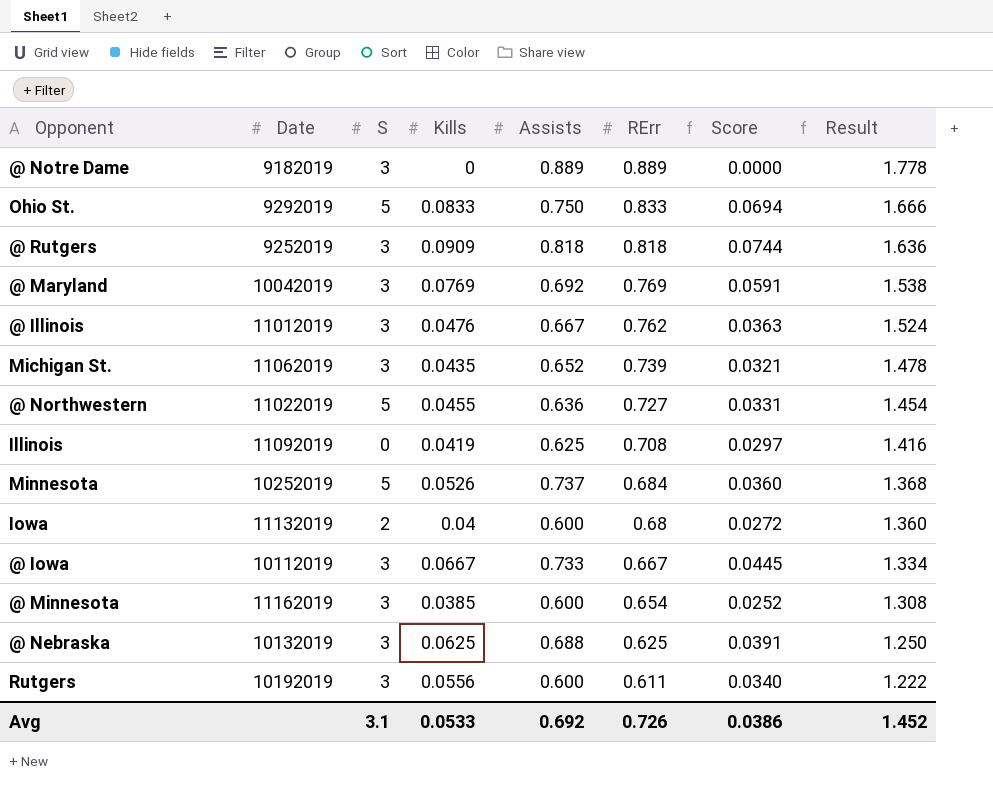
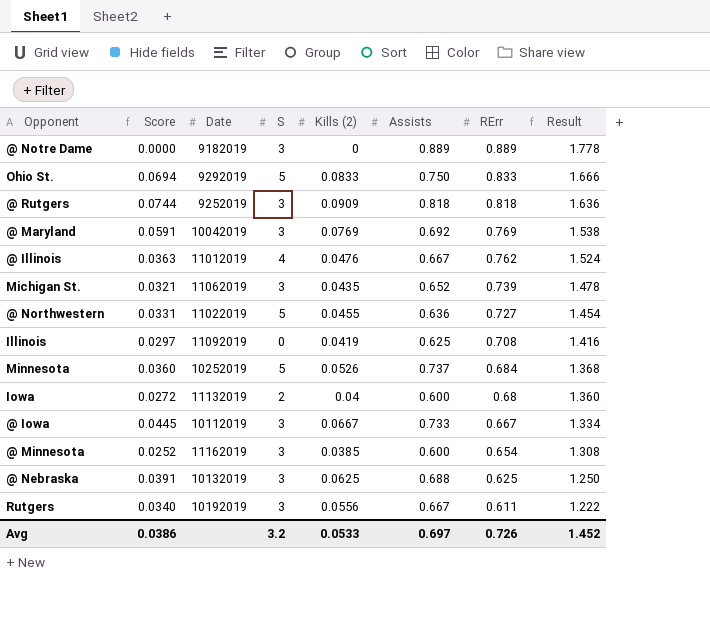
column Score | position: 7 -> 2
column name: Kills -> Kills (2)
@ Illinois | S: 3 -> 4
Rutgers | Assists: 0.600 -> 0.667
Avg | S: 3.1 -> 3.2
Avg | Assists: 0.692 -> 0.697

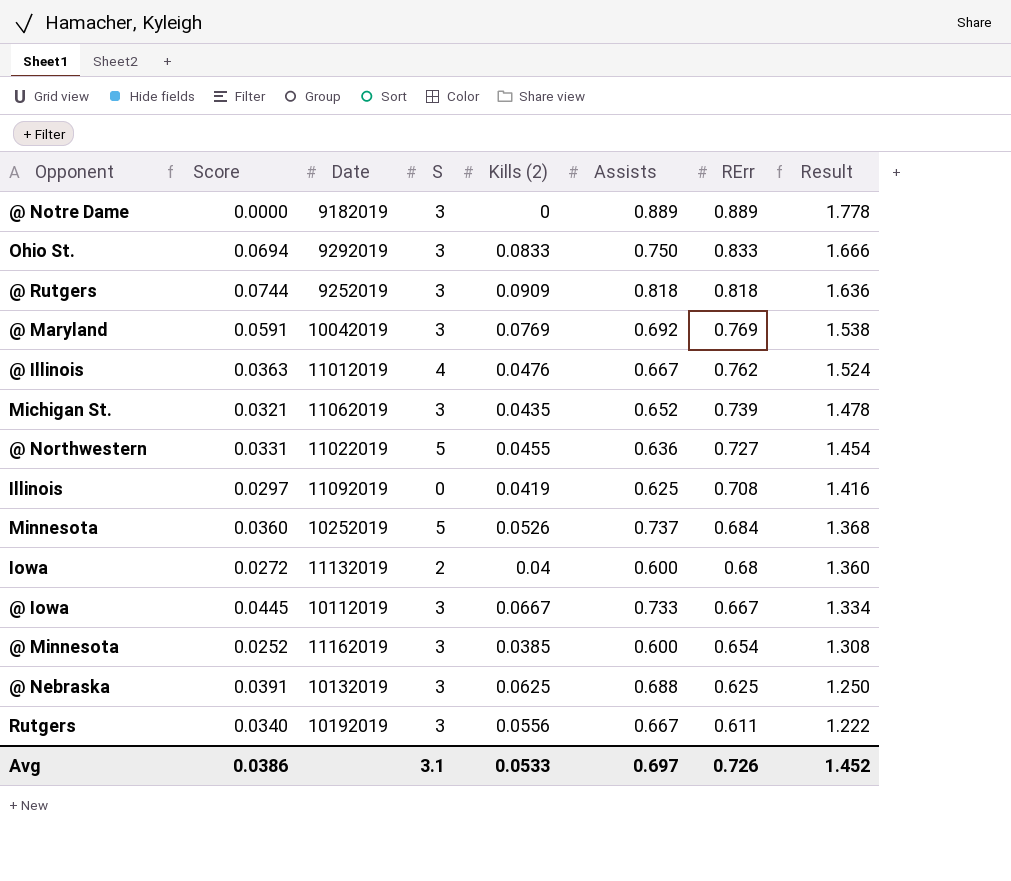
Ohio St. | S: 5 -> 3
Avg | S: 3.2 -> 3.1

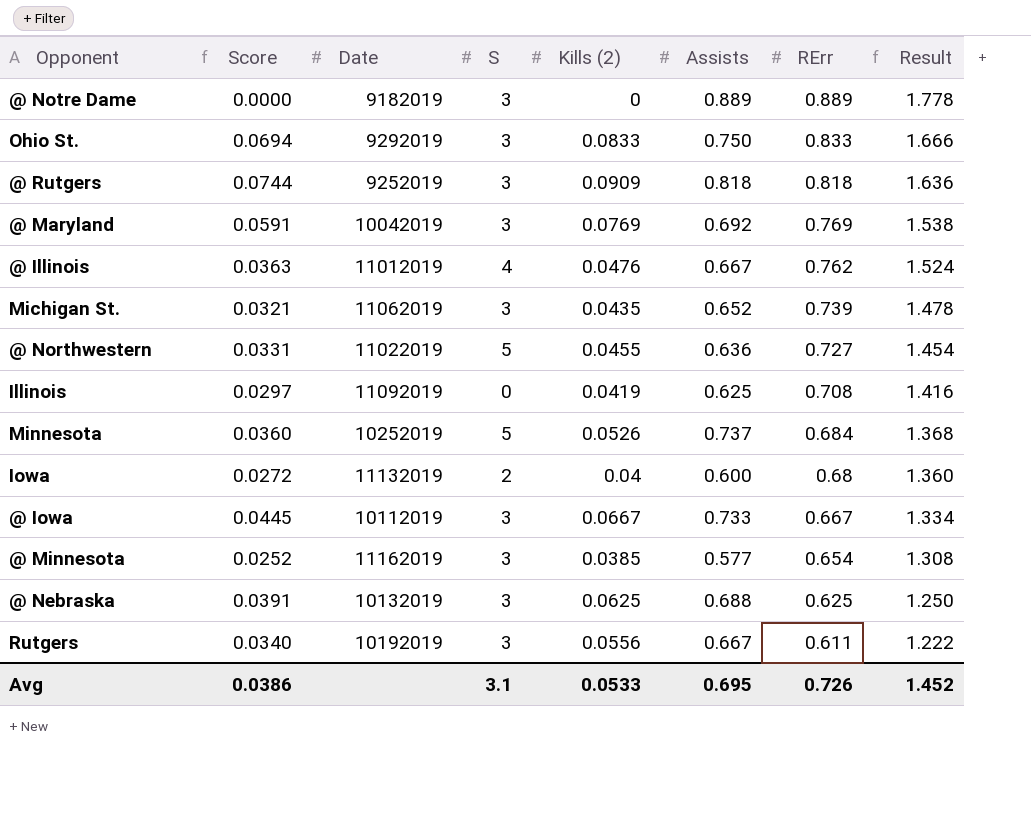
@ Minnesota | Assists: 0.600 -> 0.577
Avg | Assists: 0.697 -> 0.695

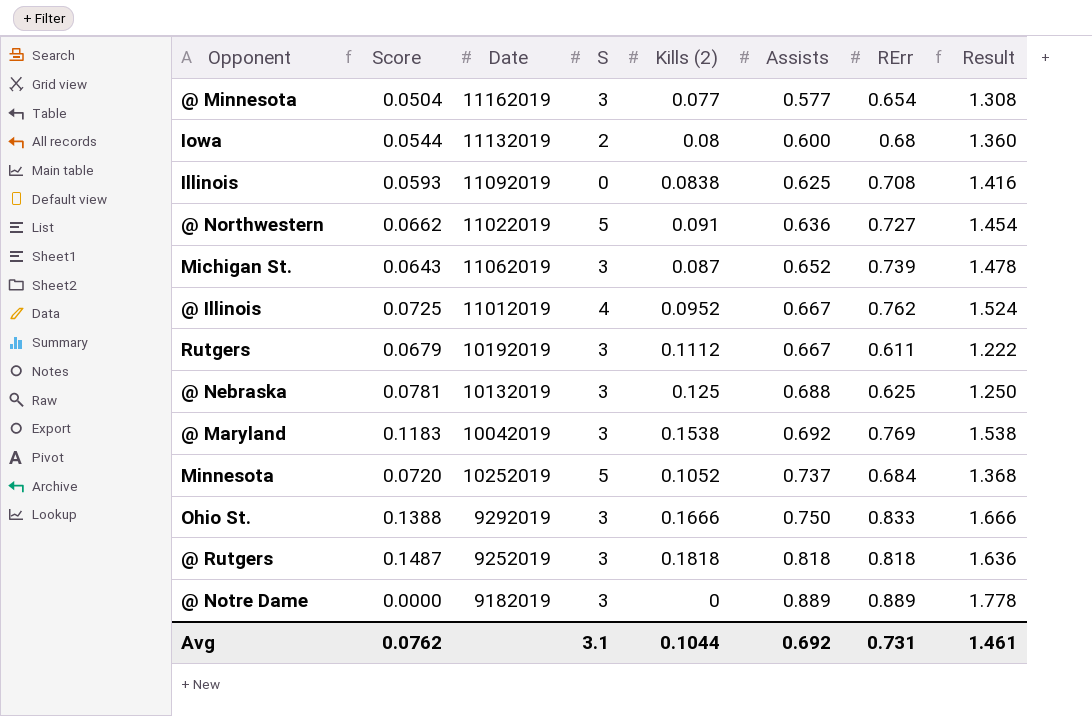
row order: RErr descending -> Assists ascending
row @ Iowa: 0.0445 | 10112019 | 3 | 0.0667 | 0.733 | 0.667 | 1.334 -> none
@ Minnesota | Score: 0.0252 -> 0.0504
@ Minnesota | Kills (2): 0.0385 -> 0.077
Iowa | Score: 0.0272 -> 0.0544
Iowa | Kills (2): 0.04 -> 0.08
Illinois | Score: 0.0297 -> 0.0593
Illinois | Kills (2): 0.0419 -> 0.0838
@ Northwestern | Score: 0.0331 -> 0.0662
@ Northwestern | Kills (2): 0.0455 -> 0.091
Michigan St. | Score: 0.0321 -> 0.0643
Michigan St. | Kills (2): 0.0435 -> 0.087
@ Illinois | Score: 0.0363 -> 0.0725
@ Illinois | Kills (2): 0.0476 -> 0.0952
Rutgers | Score: 0.0340 -> 0.0679
Rutgers | Kills (2): 0.0556 -> 0.1112
@ Nebraska | Score: 0.0391 -> 0.0781
@ Nebraska | Kills (2): 0.0625 -> 0.125
@ Maryland | Score: 0.0591 -> 0.1183
@ Maryland | Kills (2): 0.0769 -> 0.1538
Minnesota | Score: 0.0360 -> 0.0720
Minnesota | Kills (2): 0.0526 -> 0.1052
Ohio St. | Score: 0.0694 -> 0.1388
Ohio St. | Kills (2): 0.0833 -> 0.1666
@ Rutgers | Score: 0.0744 -> 0.1487
@ Rutgers | Kills (2): 0.0909 -> 0.1818
Avg | Score: 0.0386 -> 0.0762
Avg | Kills (2): 0.0533 -> 0.1044
Avg | Assists: 0.695 -> 0.692
Avg | RErr: 0.726 -> 0.731
Avg | Result: 1.452 -> 1.461

